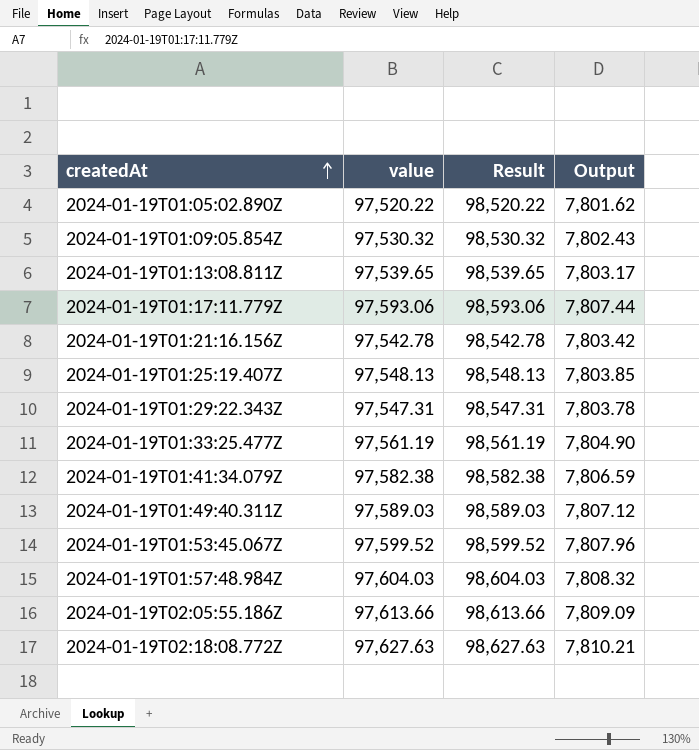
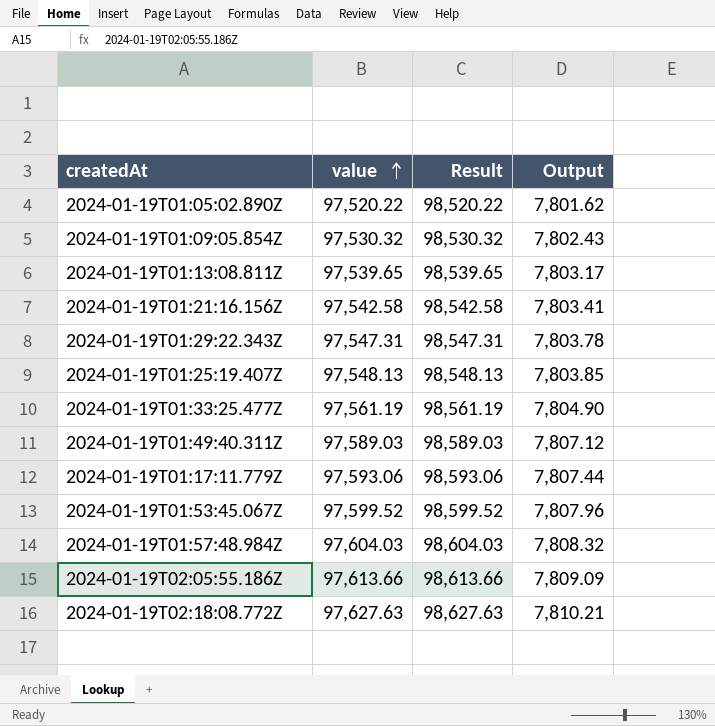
row order: createdAt ascending -> value ascending
row 2024-01-19T01:41:34.079Z: 97,582.38 | 98,582.38 | 7,806.59 -> none
2024-01-19T01:21:16.156Z | value: 97,542.78 -> 97,542.58
2024-01-19T01:21:16.156Z | Result: 98,542.78 -> 98,542.58
2024-01-19T01:21:16.156Z | Output: 7,803.42 -> 7,803.41

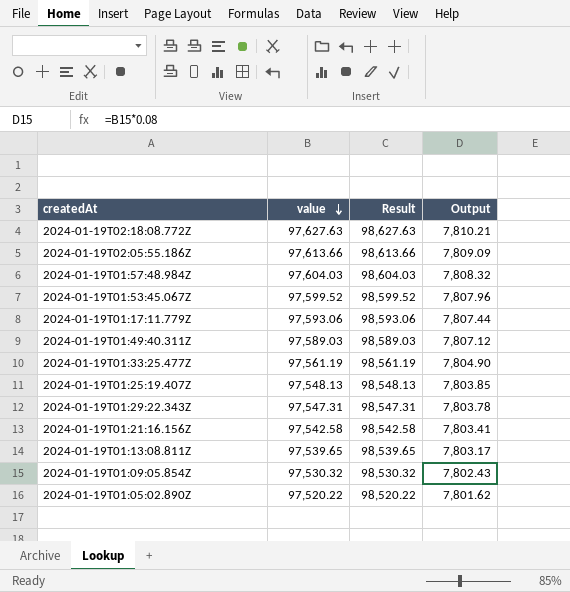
row order: value ascending -> value descending

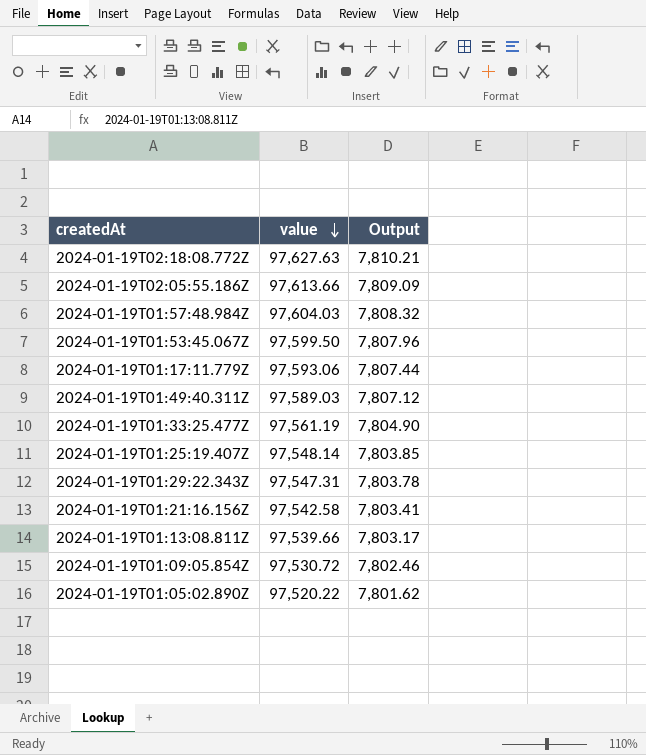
column Result | formula: [value] + 1000 -> none
2024-01-19T01:53:45.067Z | value: 97,599.52 -> 97,599.50
2024-01-19T01:25:19.407Z | value: 97,548.13 -> 97,548.14
2024-01-19T01:13:08.811Z | value: 97,539.65 -> 97,539.66
2024-01-19T01:09:05.854Z | value: 97,530.32 -> 97,530.72
2024-01-19T01:09:05.854Z | Output: 7,802.43 -> 7,802.46

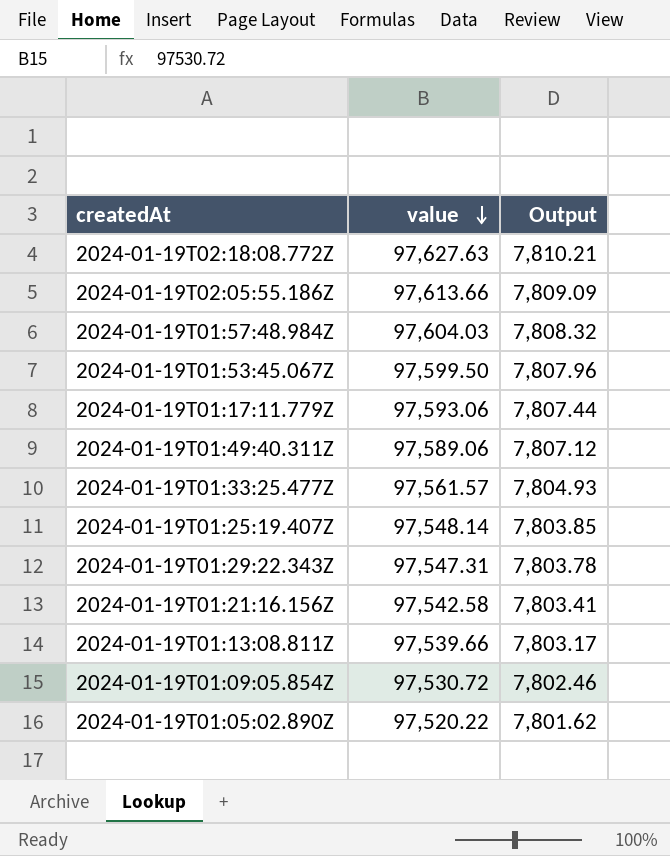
2024-01-19T01:49:40.311Z | value: 97,589.03 -> 97,589.06
2024-01-19T01:33:25.477Z | value: 97,561.19 -> 97,561.57
2024-01-19T01:33:25.477Z | Output: 7,804.90 -> 7,804.93

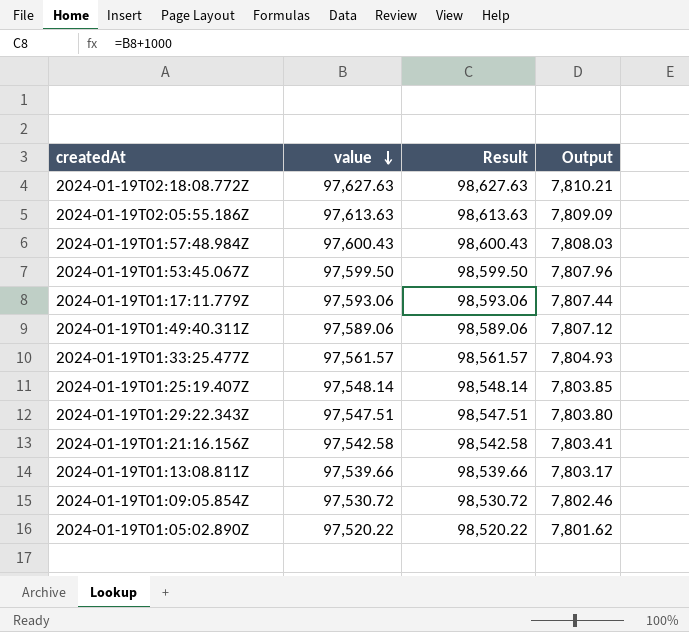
column Result | formula: none -> [value] + 1000
2024-01-19T02:05:55.186Z | value: 97,613.66 -> 97,613.63
2024-01-19T01:57:48.984Z | value: 97,604.03 -> 97,600.43
2024-01-19T01:57:48.984Z | Output: 7,808.32 -> 7,808.03
2024-01-19T01:29:22.343Z | value: 97,547.31 -> 97,547.51
2024-01-19T01:29:22.343Z | Output: 7,803.78 -> 7,803.80

